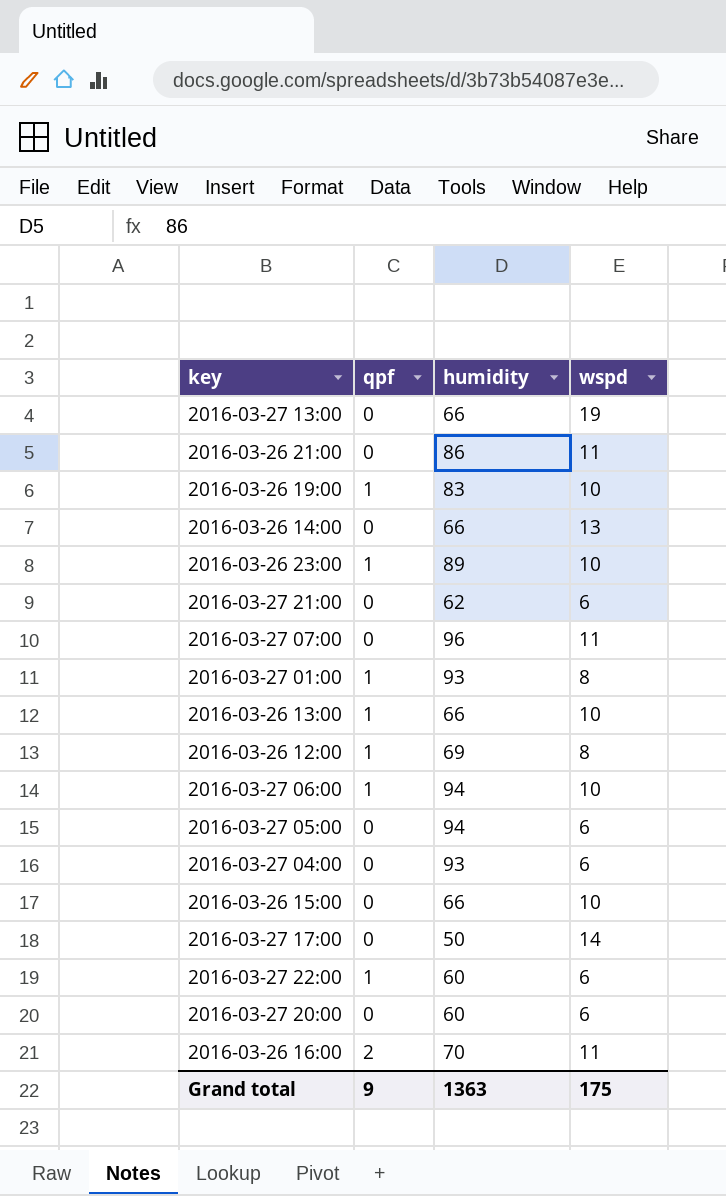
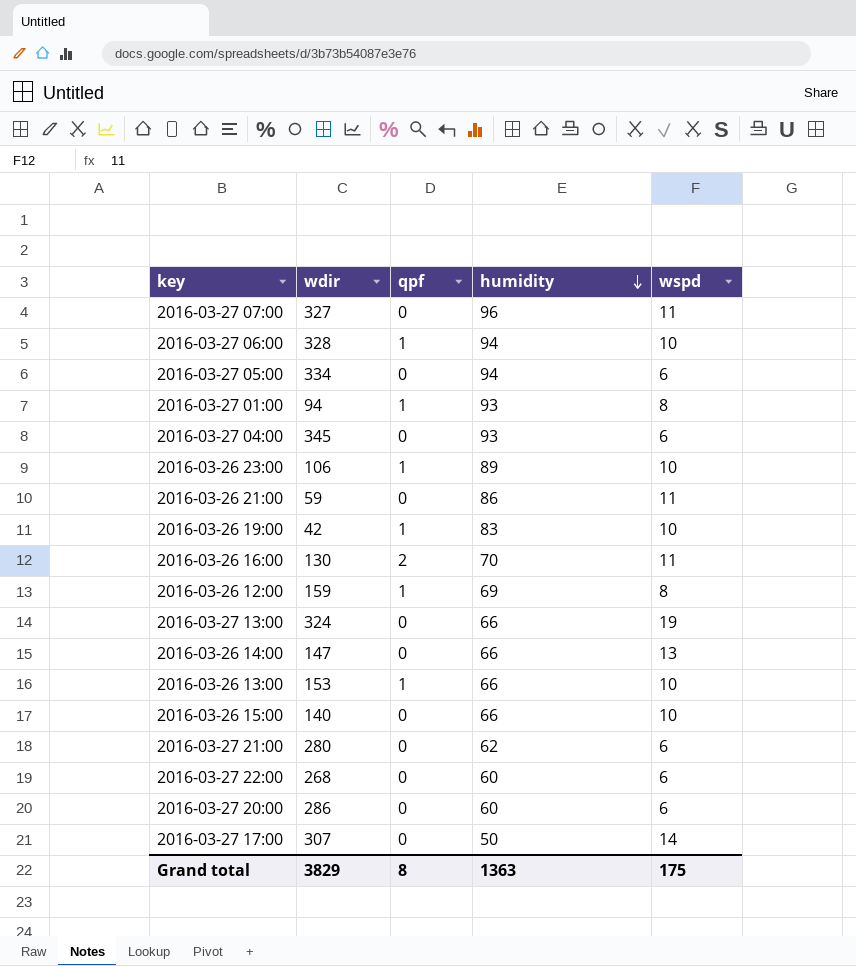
row order: none -> humidity descending
column wdir | position: none -> 2
2016-03-27 22:00 | qpf: 1 -> 0
Grand total | qpf: 9 -> 8

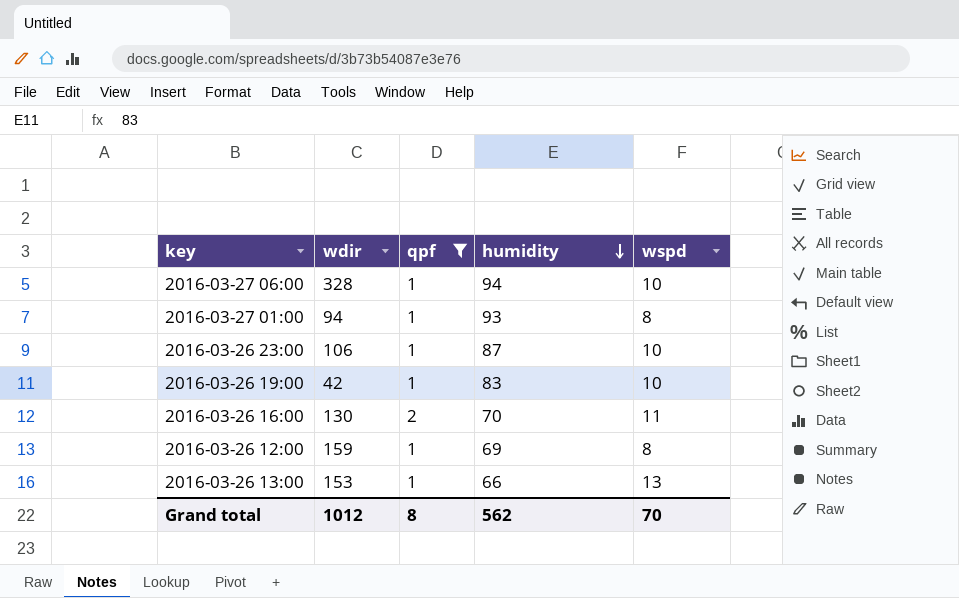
filter: none -> qpf != 0
2016-03-26 23:00 | humidity: 89 -> 87
2016-03-26 13:00 | wspd: 10 -> 13
Grand total | wdir: 3829 -> 1012
Grand total | humidity: 1363 -> 562
Grand total | wspd: 175 -> 70

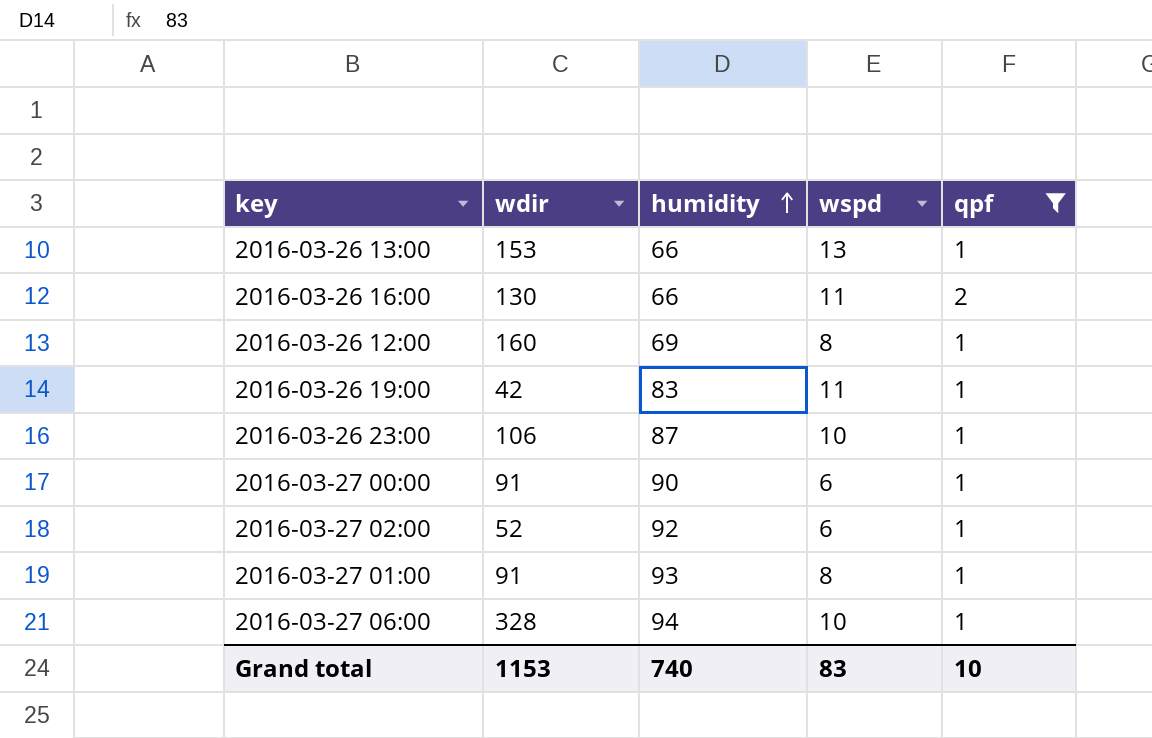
row order: humidity descending -> humidity ascending
column qpf | position: 3 -> 5
2016-03-26 16:00 | humidity: 70 -> 66
2016-03-26 12:00 | wdir: 159 -> 160
2016-03-26 19:00 | wspd: 10 -> 11
row 2016-03-27 00:00: none -> 91 | 90 | 6 | 1
row 2016-03-27 02:00: none -> 52 | 92 | 6 | 1
2016-03-27 01:00 | wdir: 94 -> 91
Grand total | wdir: 1012 -> 1153
Grand total | humidity: 562 -> 740
Grand total | wspd: 70 -> 83
Grand total | qpf: 8 -> 10

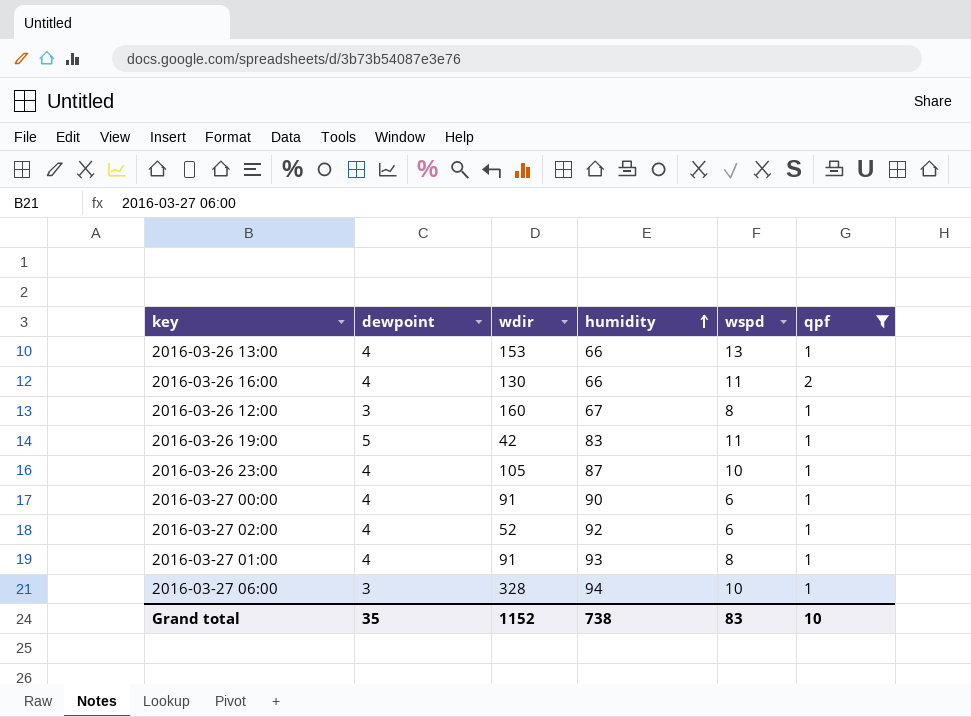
column dewpoint | position: none -> 2
2016-03-26 12:00 | humidity: 69 -> 67
2016-03-26 23:00 | wdir: 106 -> 105
Grand total | wdir: 1153 -> 1152
Grand total | humidity: 740 -> 738

